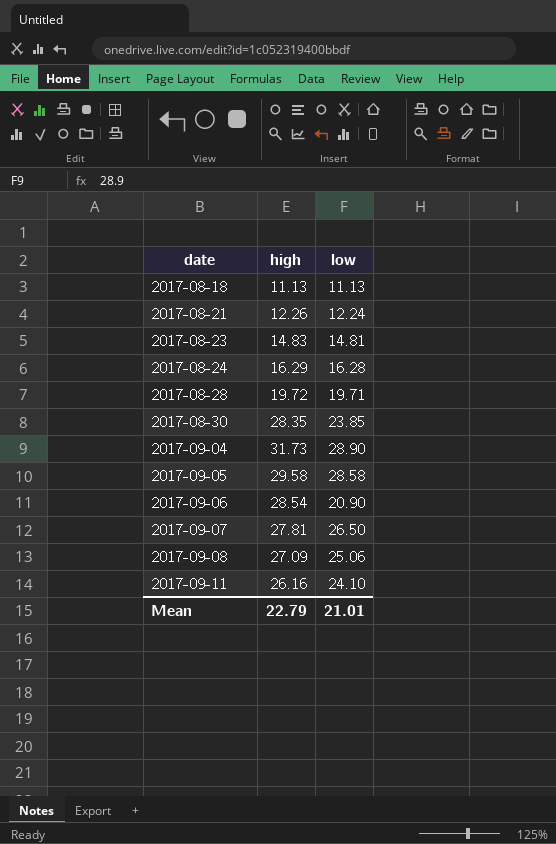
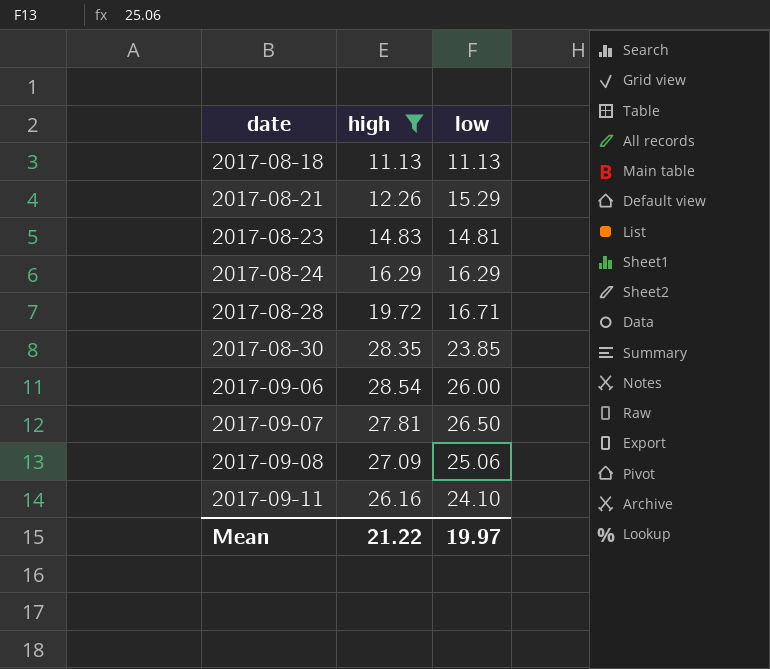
filter: none -> high <= 28.54
2017-08-21 | low: 12.24 -> 15.29
2017-08-24 | low: 16.28 -> 16.29
2017-08-28 | low: 19.71 -> 16.71
2017-09-06 | low: 20.90 -> 26.00
Mean | high: 22.79 -> 21.22
Mean | low: 21.01 -> 19.97

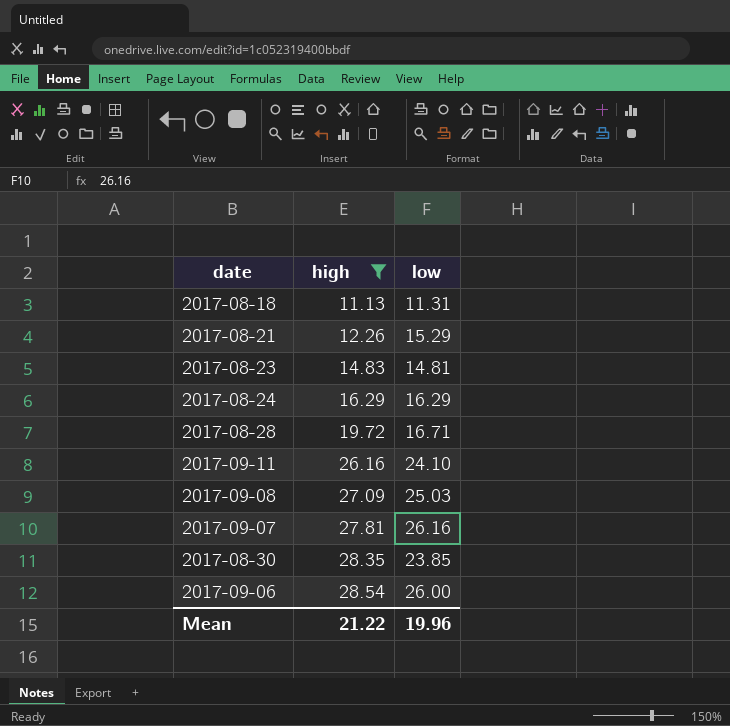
row order: date ascending -> high ascending
2017-08-18 | low: 11.13 -> 11.31
2017-09-08 | low: 25.06 -> 25.03
2017-09-07 | low: 26.50 -> 26.16
Mean | low: 19.97 -> 19.96

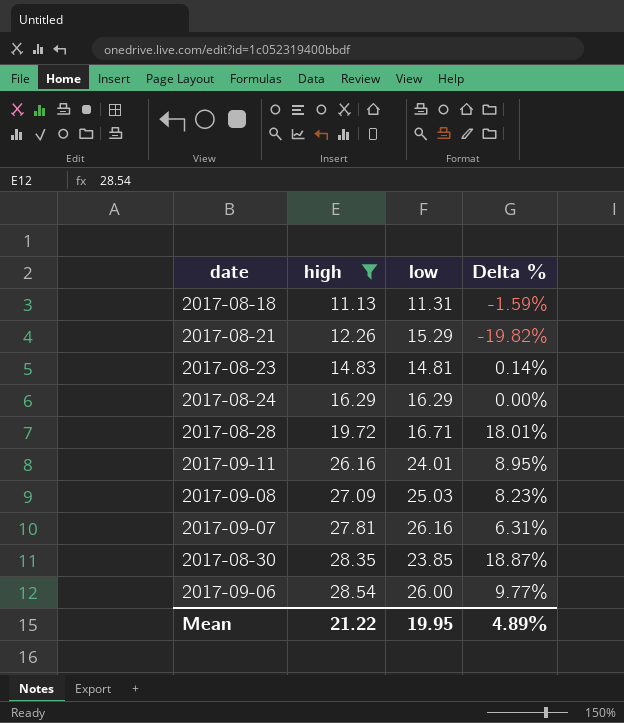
column Delta % | formula: none -> ([high] - [low]) / [low]
2017-09-11 | low: 24.10 -> 24.01
Mean | low: 19.96 -> 19.95

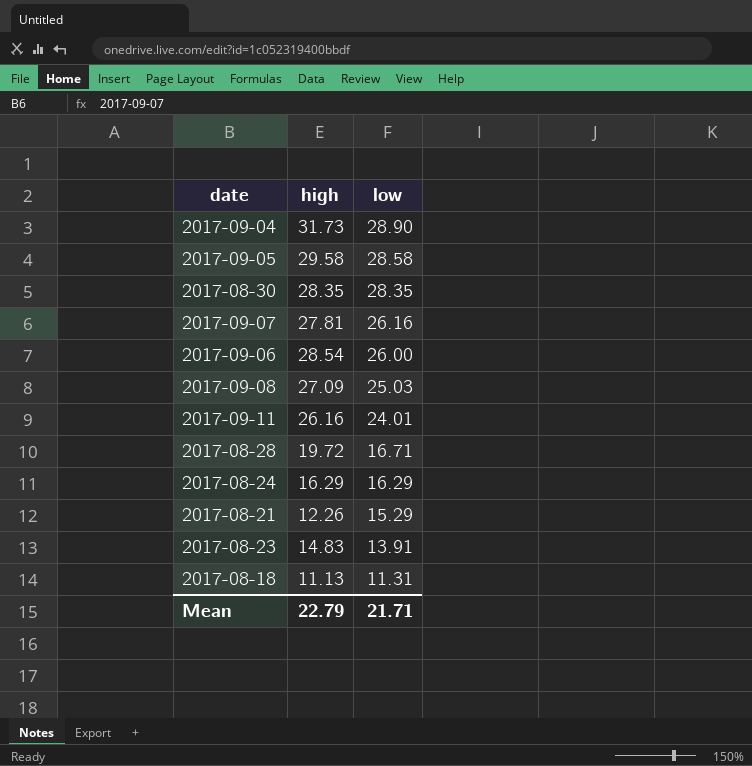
filter: high <= 28.54 -> none
row order: high ascending -> low descending
column Delta % | formula: ([high] - [low]) / [low] -> none
2017-08-30 | low: 23.85 -> 28.35
2017-08-23 | low: 14.81 -> 13.91
Mean | high: 21.22 -> 22.79
Mean | low: 19.95 -> 21.71

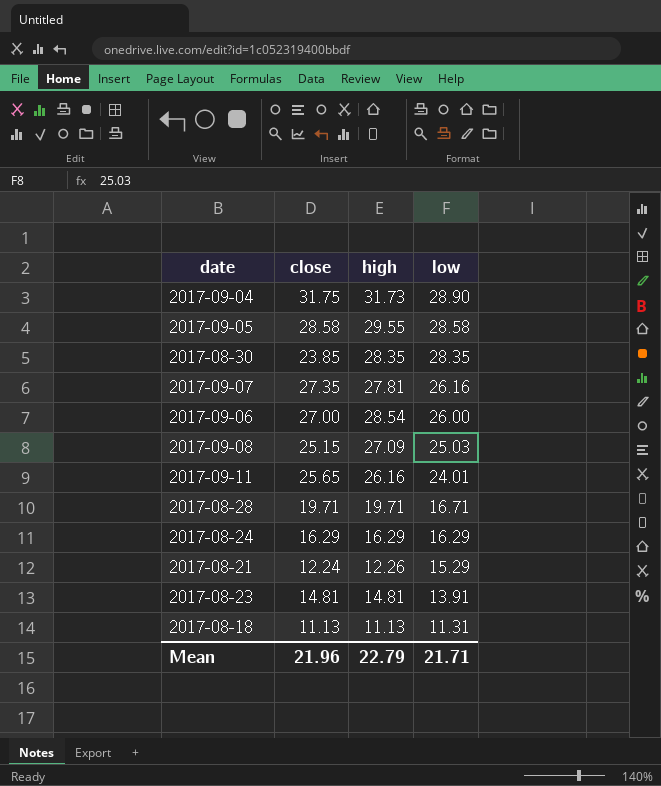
column close | position: none -> 2
2017-09-05 | high: 29.58 -> 29.55
2017-08-28 | high: 19.72 -> 19.71
2017-08-23 | high: 14.83 -> 14.81

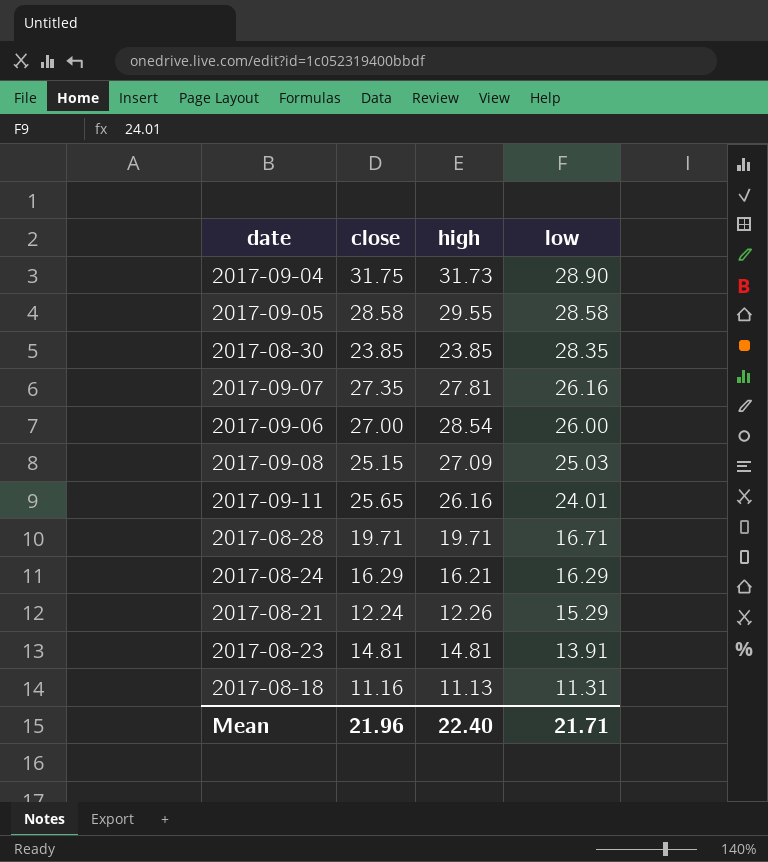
2017-08-30 | high: 28.35 -> 23.85
2017-08-24 | high: 16.29 -> 16.21
2017-08-18 | close: 11.13 -> 11.16
Mean | high: 22.79 -> 22.40

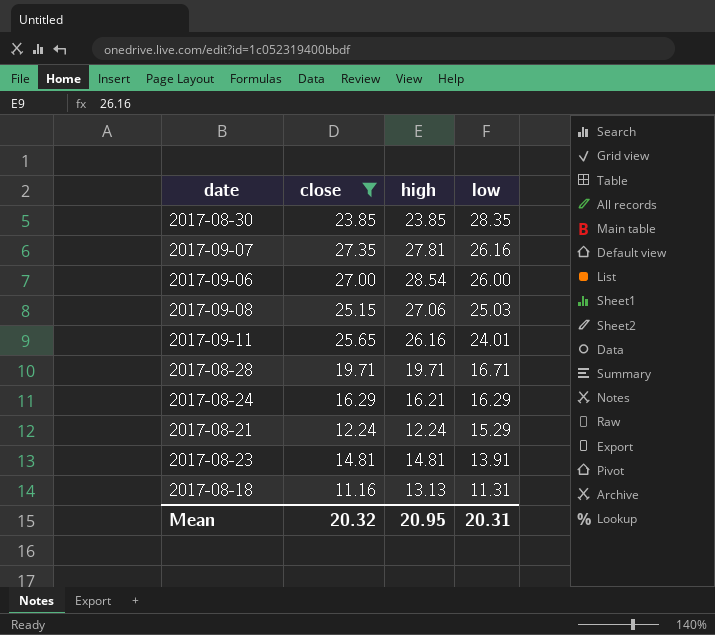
filter: none -> close <= 27.35
2017-09-08 | high: 27.09 -> 27.06
2017-08-21 | high: 12.26 -> 12.24
2017-08-18 | high: 11.13 -> 13.13
Mean | close: 21.96 -> 20.32
Mean | high: 22.40 -> 20.95
Mean | low: 21.71 -> 20.31

